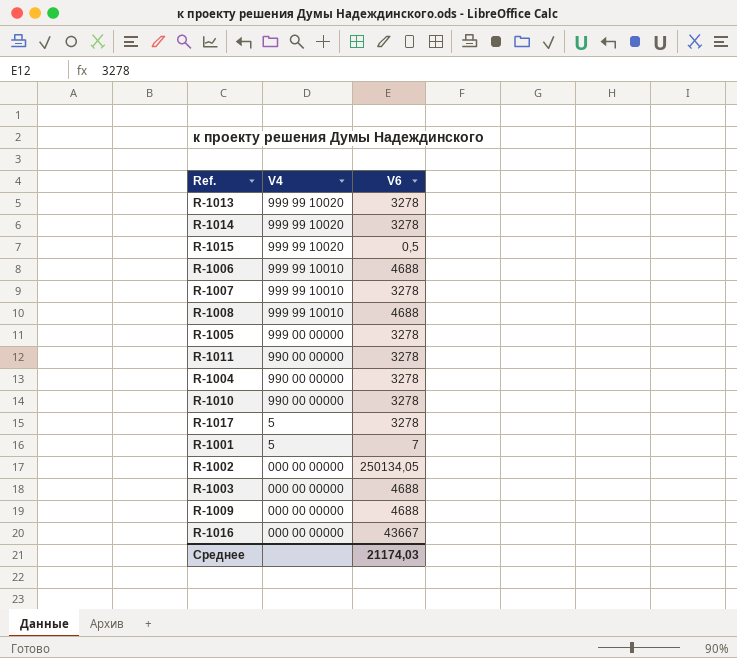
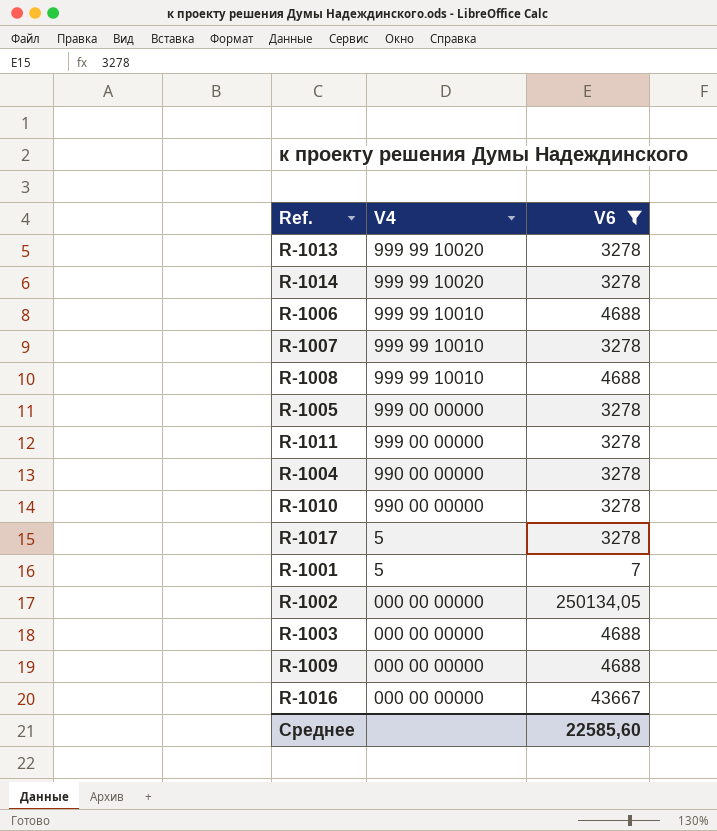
filter: none -> V6 != 0,5
R-1011 | V4: 990 00 00000 -> 999 00 00000
Среднее | V6: 21174,03 -> 22585,60

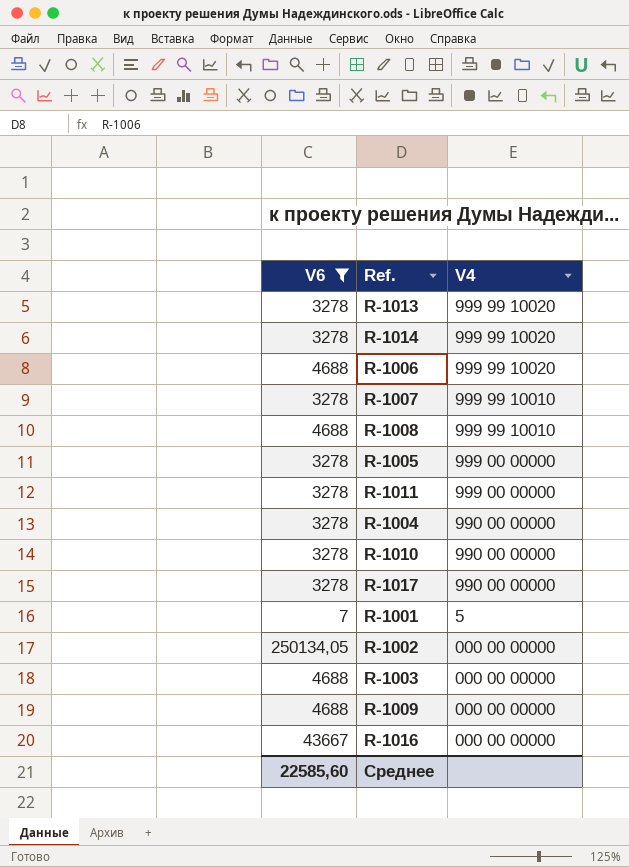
column V6 | position: 3 -> 1
R-1006 | V4: 999 99 10010 -> 999 99 10020
R-1017 | V4: 5 -> 990 00 00000

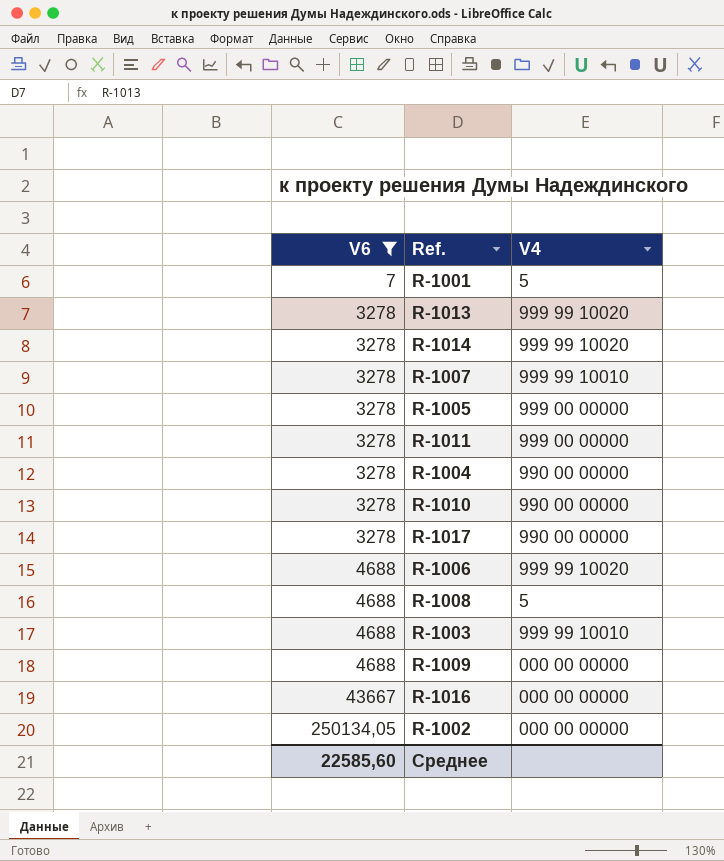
row order: V4 descending -> V6 ascending
R-1008 | V4: 999 99 10010 -> 5
R-1003 | V4: 000 00 00000 -> 999 99 10010

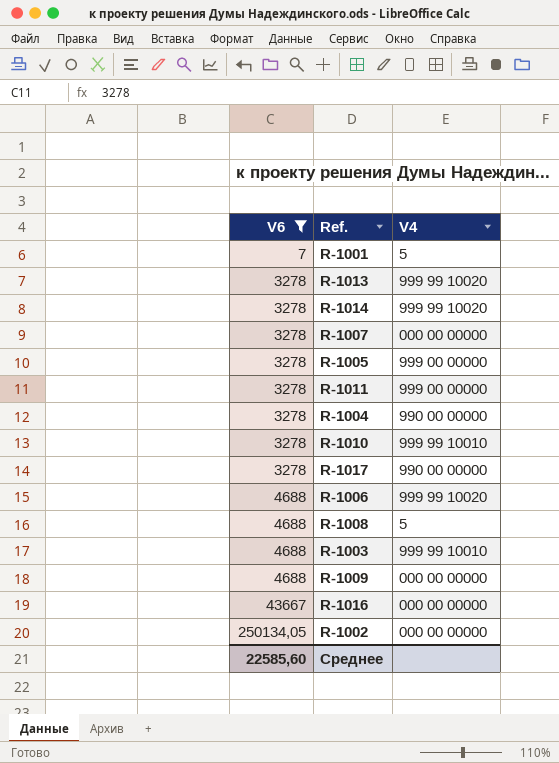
R-1007 | V4: 999 99 10010 -> 000 00 00000
R-1010 | V4: 990 00 00000 -> 999 99 10010

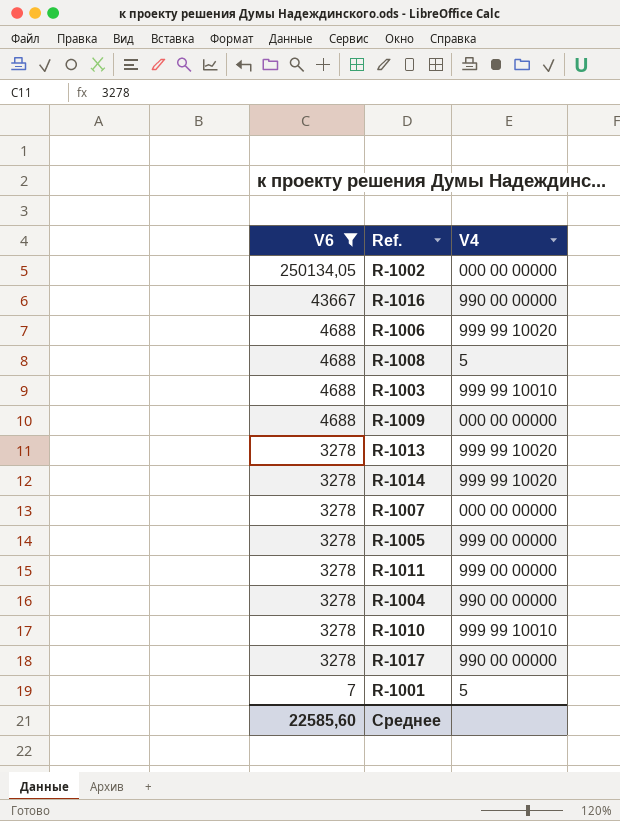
row order: V6 ascending -> V6 descending
R-1016 | V4: 000 00 00000 -> 990 00 00000

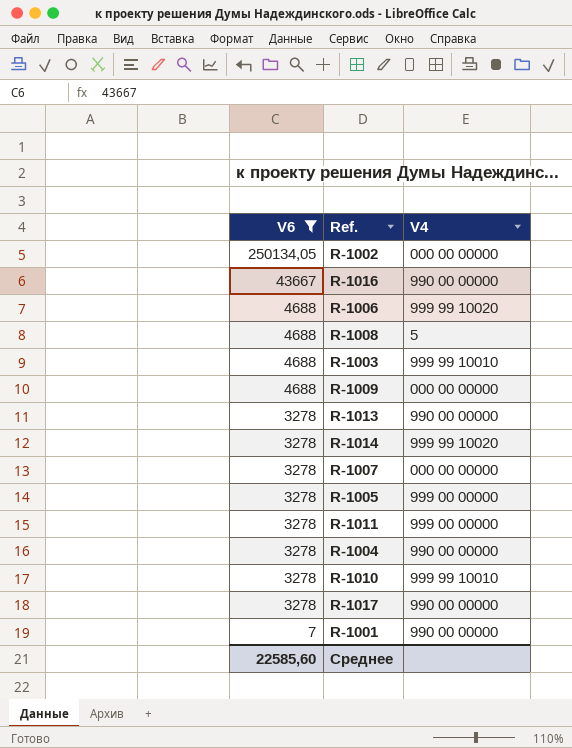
R-1013 | V4: 999 99 10020 -> 990 00 00000
R-1001 | V4: 5 -> 990 00 00000

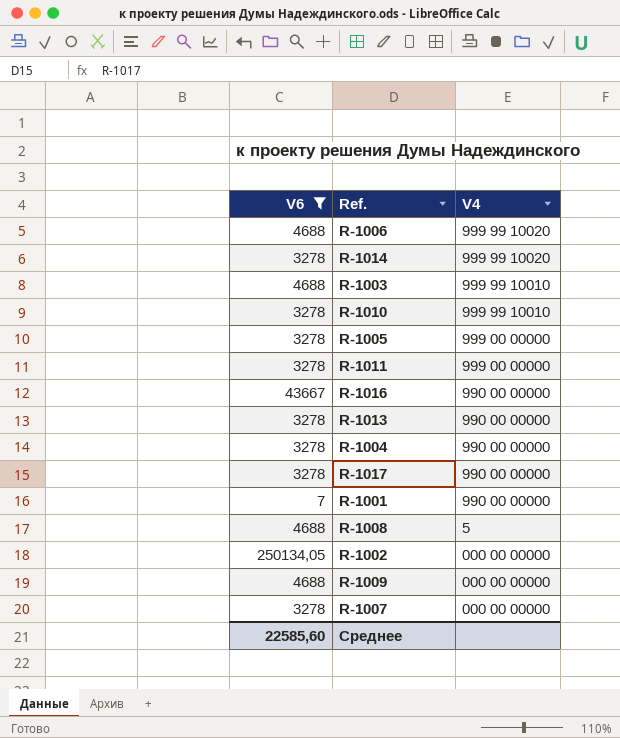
row order: V6 descending -> V4 descending

